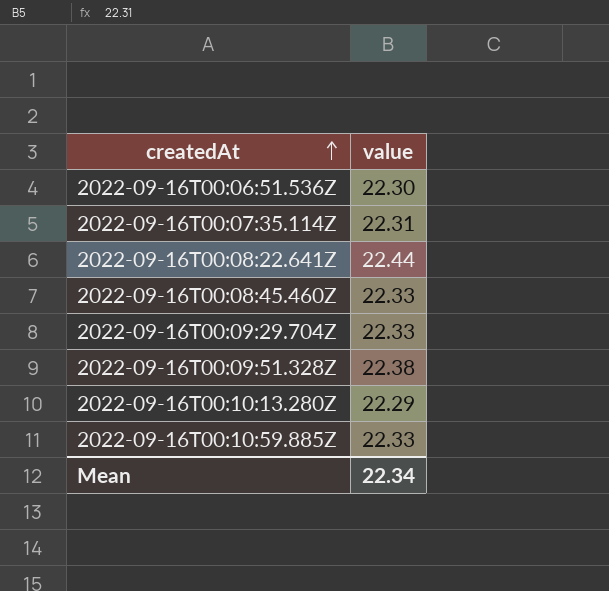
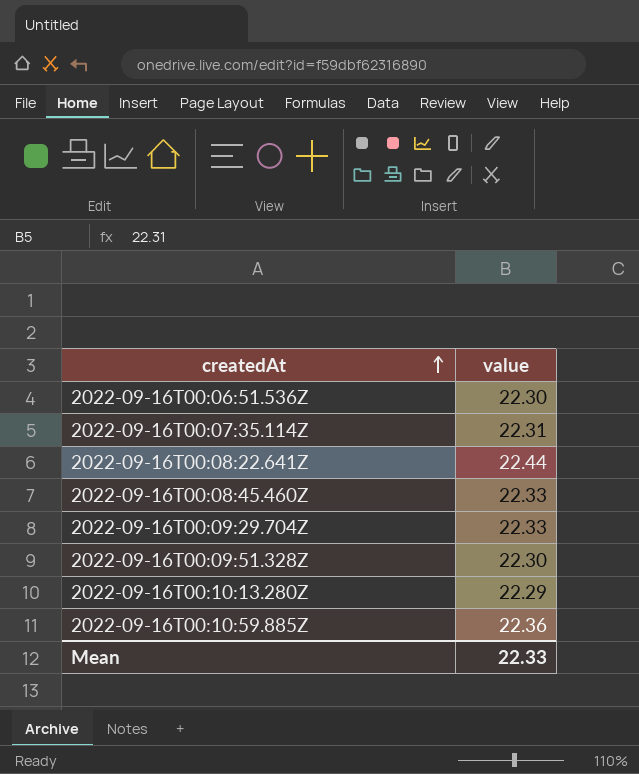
2022-09-16T00:09:51.328Z | value: 22.38 -> 22.30
2022-09-16T00:10:59.885Z | value: 22.33 -> 22.36
Mean | value: 22.34 -> 22.33

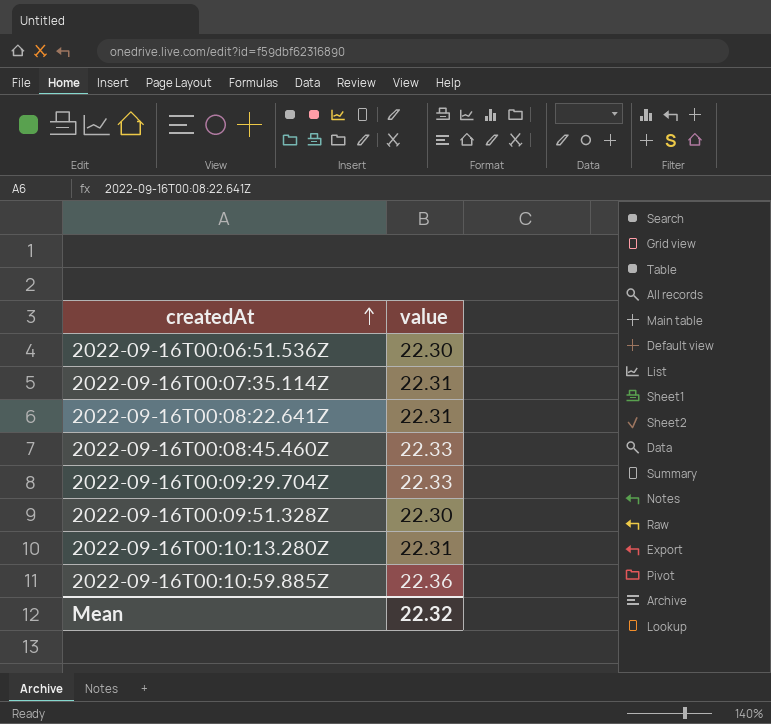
2022-09-16T00:08:22.641Z | value: 22.44 -> 22.31
2022-09-16T00:10:13.280Z | value: 22.29 -> 22.31
Mean | value: 22.33 -> 22.32

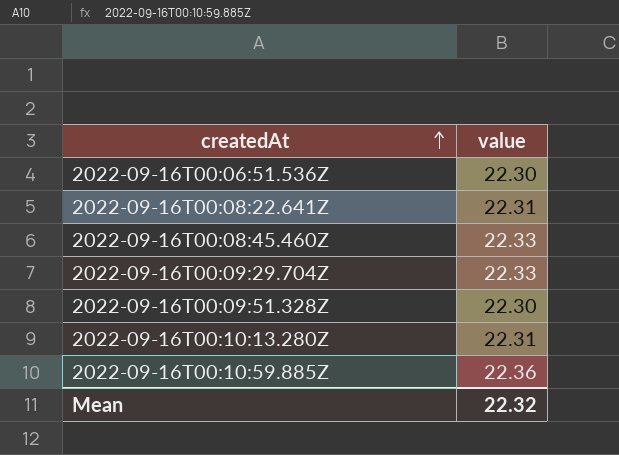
row 2022-09-16T00:07:35.114Z: 22.31 -> none

